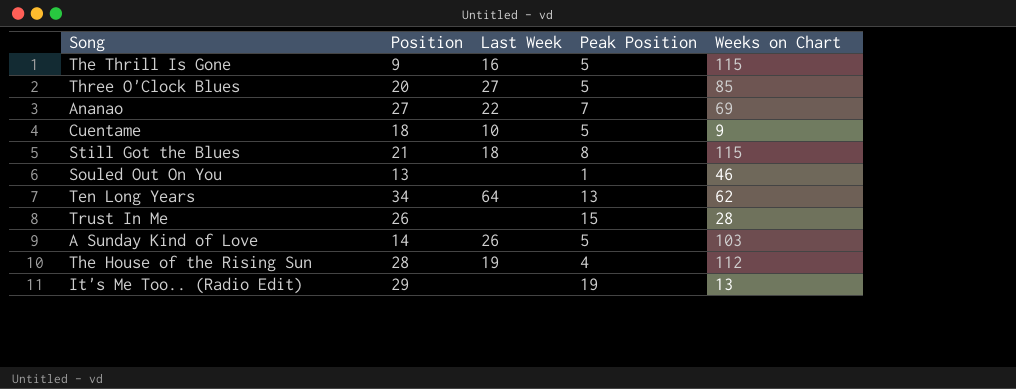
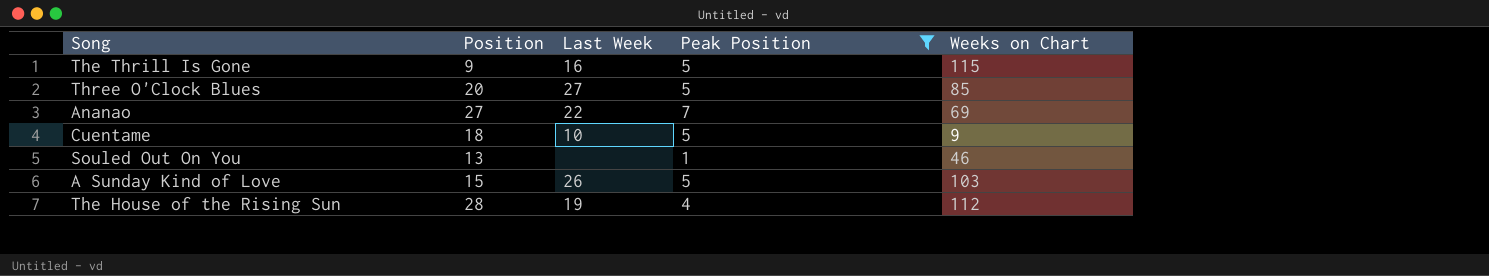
filter: none -> Peak Position <= 7
A Sunday Kind of Love | Position: 14 -> 15

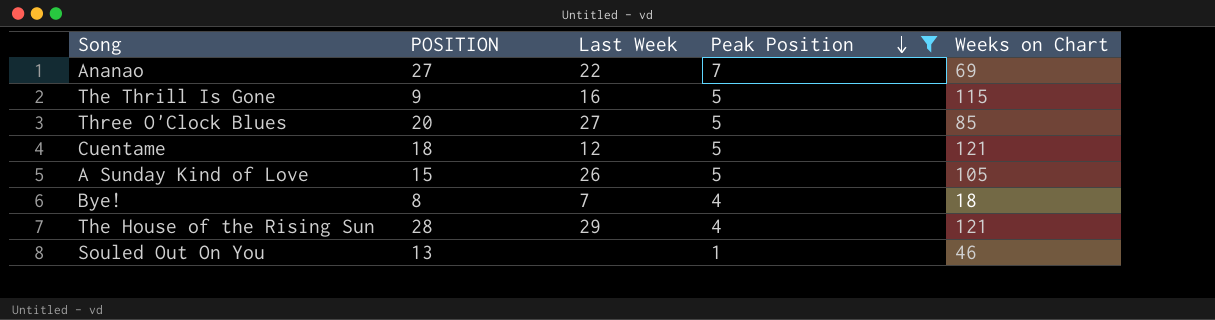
row order: none -> Peak Position descending
column name: Position -> POSITION
Cuentame | Last Week: 10 -> 12
Cuentame | Weeks on Chart: 9 -> 121
A Sunday Kind of Love | Weeks on Chart: 103 -> 105
row Bye!: none -> 8 | 7 | 4 | 18
The House of the Rising Sun | Last Week: 19 -> 29
The House of the Rising Sun | Weeks on Chart: 112 -> 121

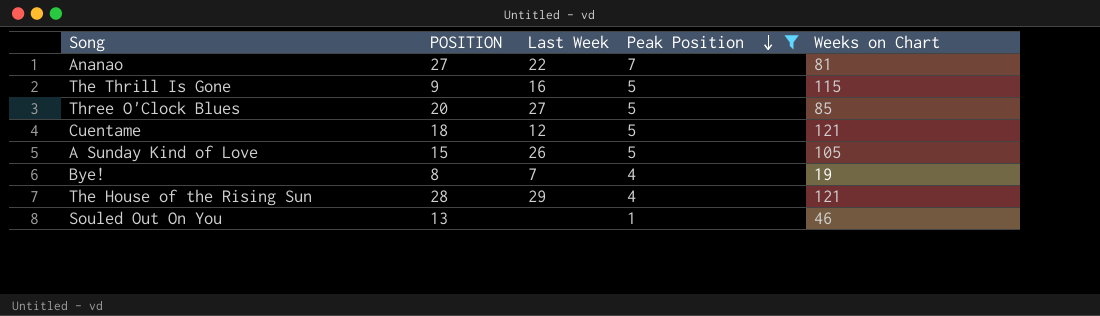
Ananao | Weeks on Chart: 69 -> 81
Bye! | Weeks on Chart: 18 -> 19

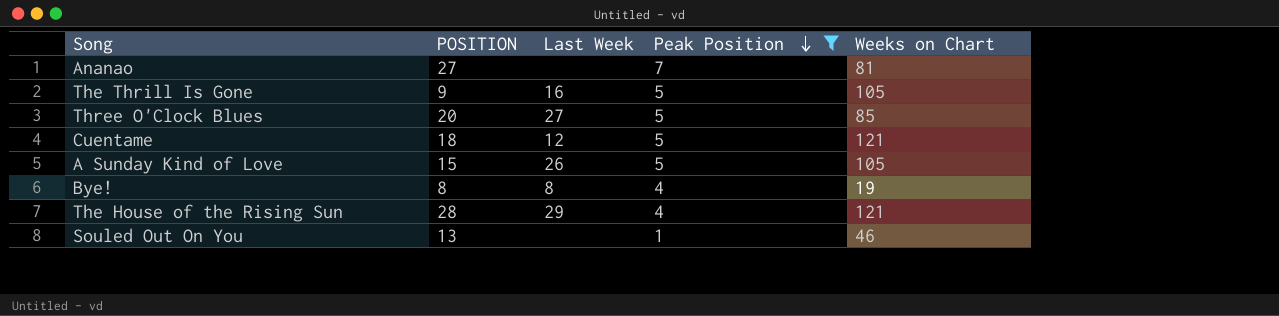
Ananao | Last Week: 22 -> none
The Thrill Is Gone | Weeks on Chart: 115 -> 105
Bye! | Last Week: 7 -> 8

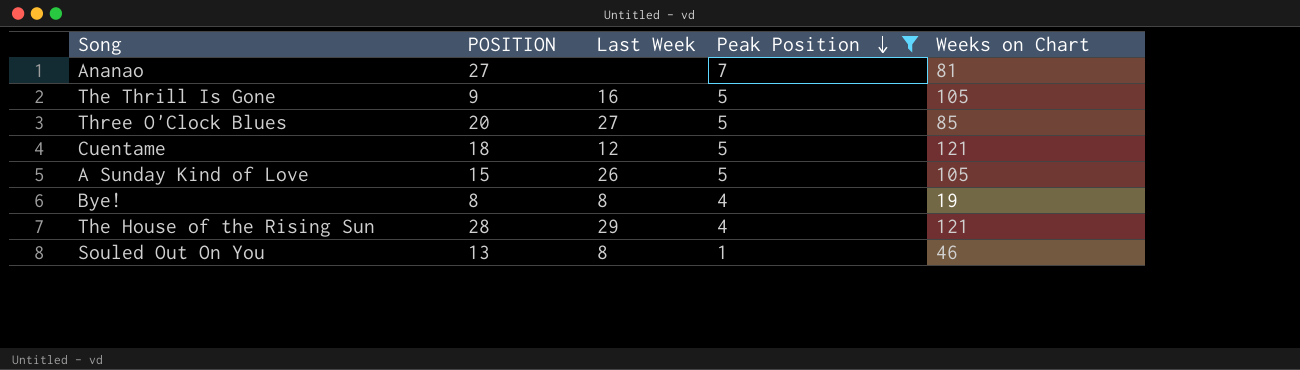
Souled Out On You | Last Week: none -> 8

